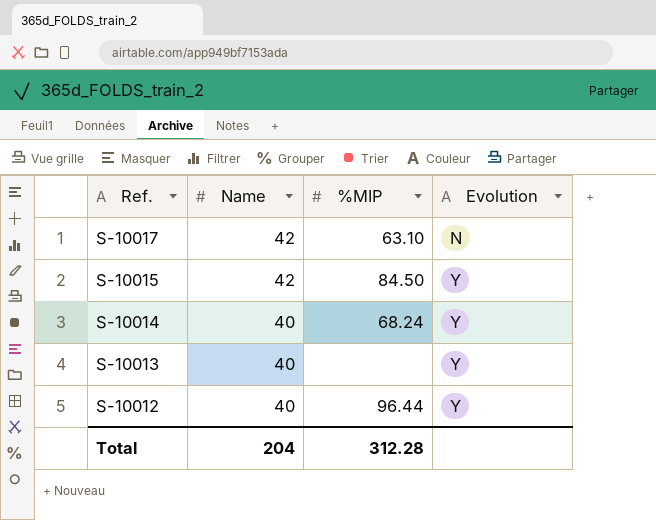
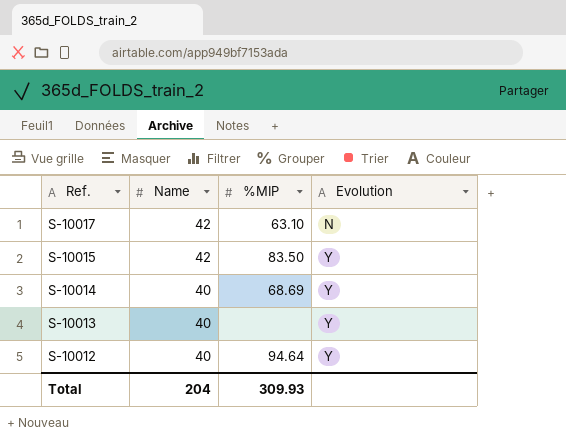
S-10015 | %MIP: 84.50 -> 83.50
S-10014 | %MIP: 68.24 -> 68.69
S-10012 | %MIP: 96.44 -> 94.64
Total | %MIP: 312.28 -> 309.93

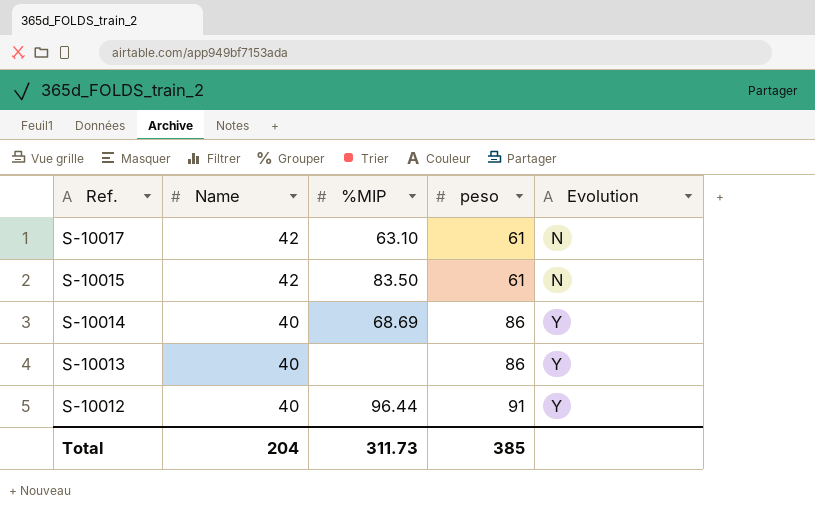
column peso | position: none -> 4
S-10015 | Evolution: Y -> N
S-10012 | %MIP: 94.64 -> 96.44
Total | %MIP: 309.93 -> 311.73

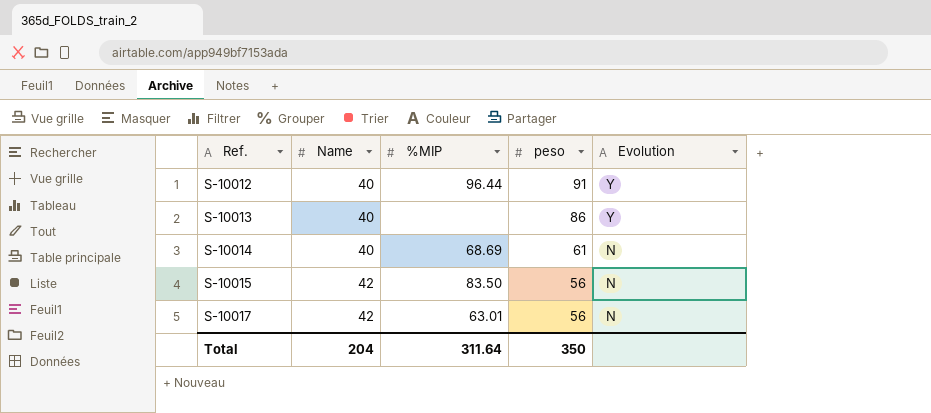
row order: Ref. descending -> Ref. ascending
S-10014 | peso: 86 -> 61
S-10014 | Evolution: Y -> N
S-10015 | peso: 61 -> 56
S-10017 | %MIP: 63.10 -> 63.01
S-10017 | peso: 61 -> 56
Total | %MIP: 311.73 -> 311.64
Total | peso: 385 -> 350

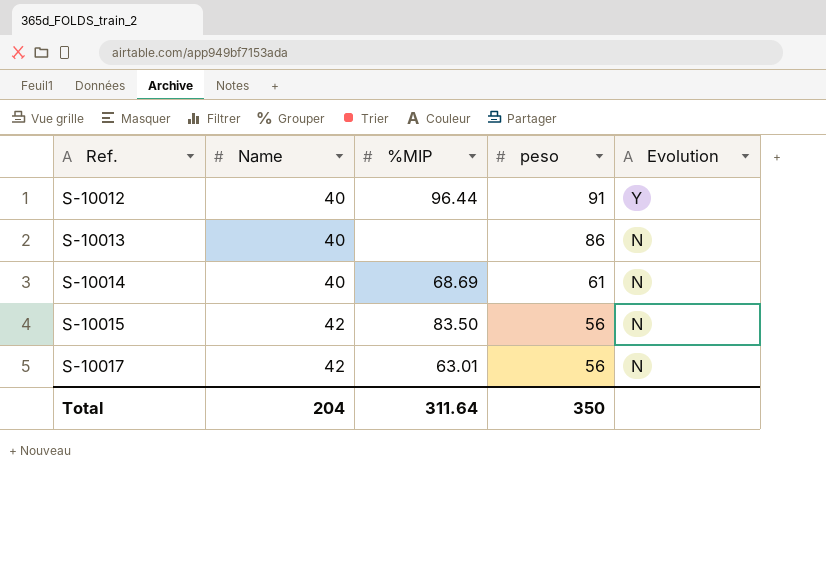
S-10013 | Evolution: Y -> N

